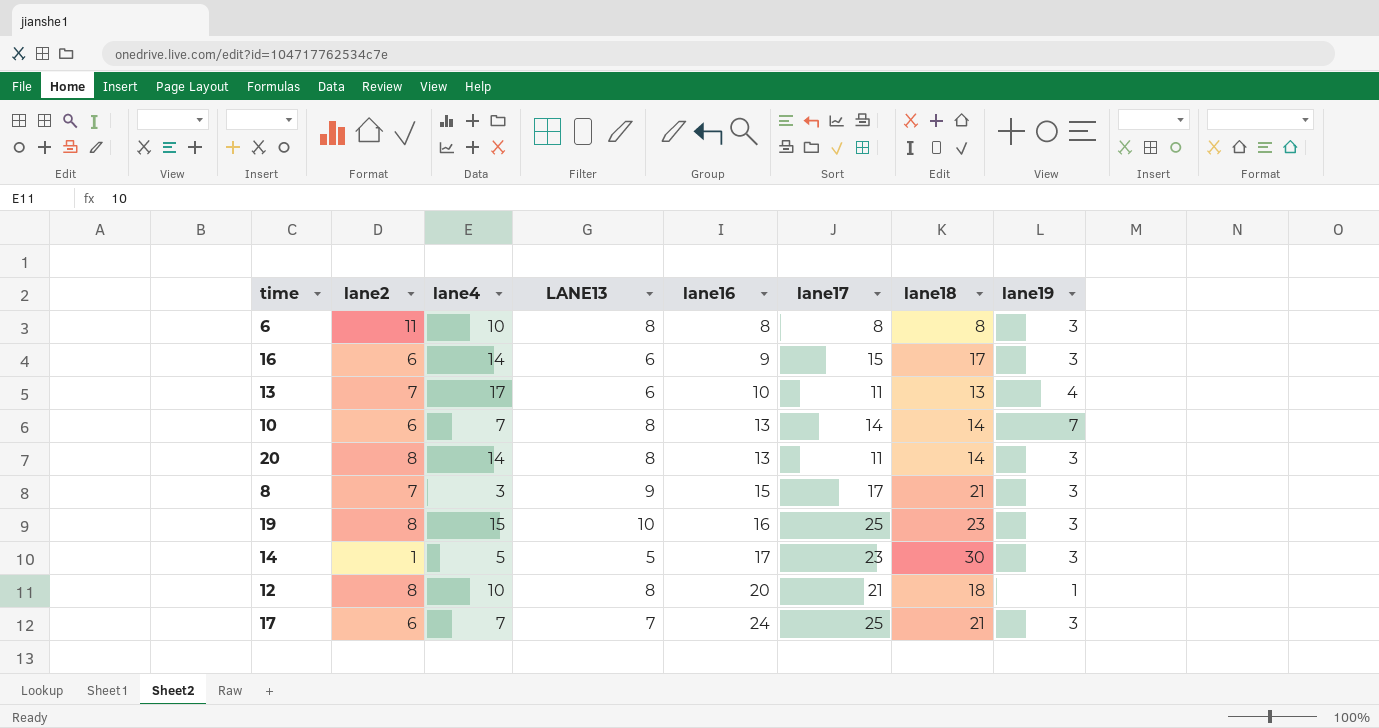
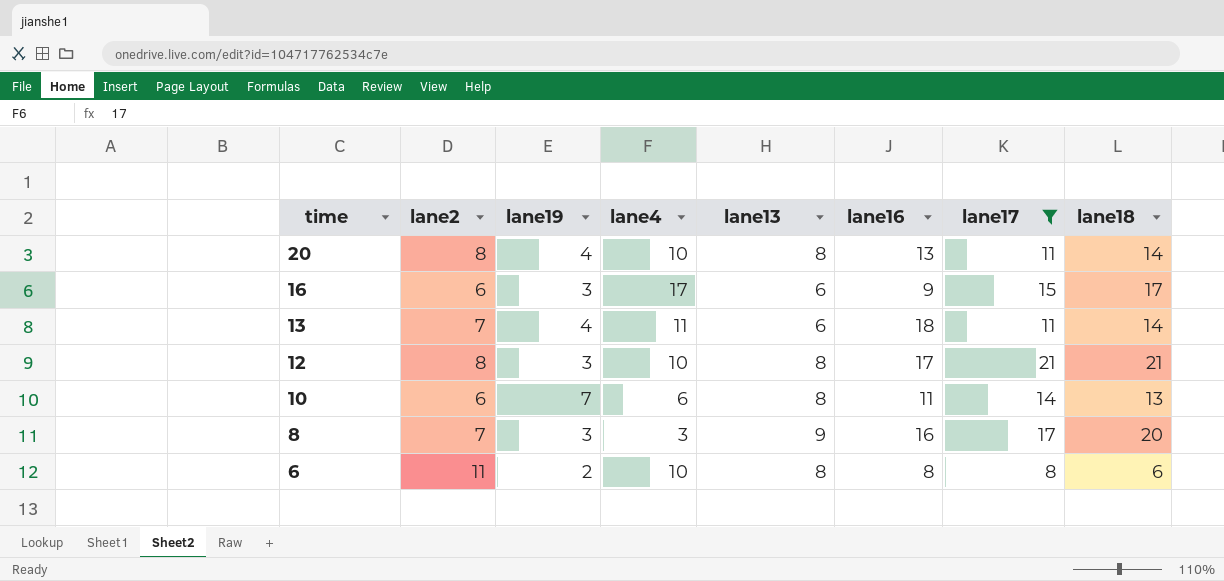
filter: none -> lane17 <= 21
row order: lane16 ascending -> time descending
column lane19 | position: 8 -> 3
column name: LANE13 -> lane13
20 | lane19: 3 -> 4
20 | lane4: 14 -> 10
16 | lane4: 14 -> 17
13 | lane4: 17 -> 11
13 | lane16: 10 -> 18
13 | lane18: 13 -> 14
12 | lane19: 1 -> 3
12 | lane16: 20 -> 17
12 | lane18: 18 -> 21
10 | lane4: 7 -> 6
10 | lane16: 13 -> 11
10 | lane18: 14 -> 13
8 | lane16: 15 -> 16
8 | lane18: 21 -> 20
6 | lane19: 3 -> 2
6 | lane18: 8 -> 6

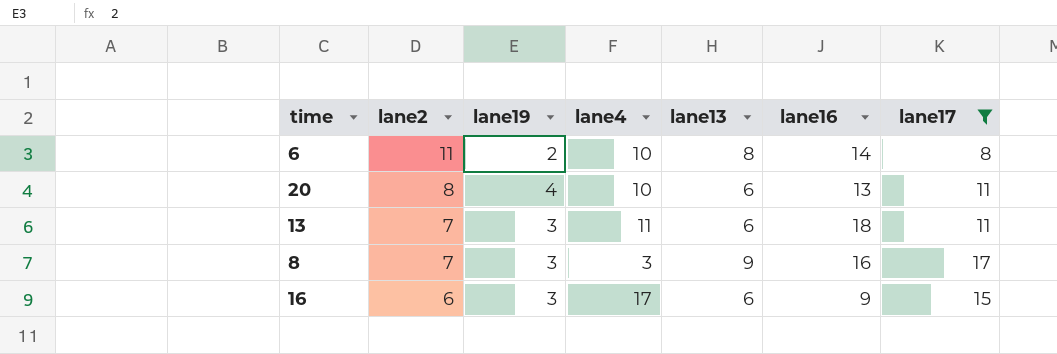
row order: time descending -> lane2 descending
column lane18 | position: 8 -> none
row 12: 8 | 3 | 10 | 8 | 17 | 21 | 21 -> none
row 10: 6 | 7 | 6 | 8 | 11 | 14 | 13 -> none
6 | lane16: 8 -> 14
20 | lane13: 8 -> 6
13 | lane19: 4 -> 3

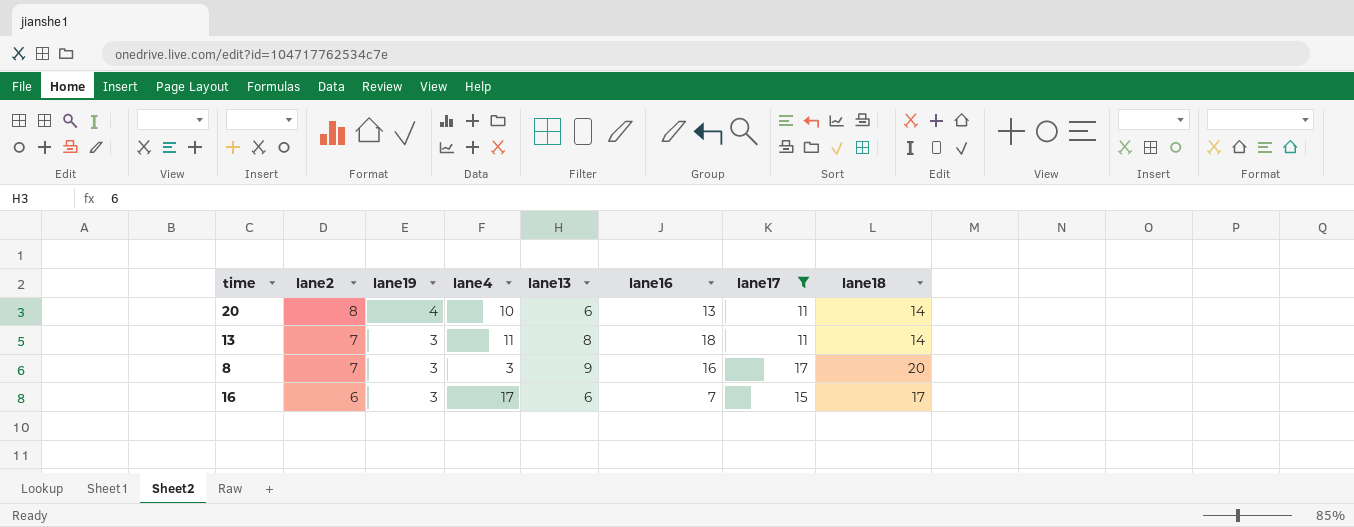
column lane18 | position: none -> 8
row 6: 11 | 2 | 10 | 8 | 14 | 8 -> none
13 | lane13: 6 -> 8
16 | lane16: 9 -> 7

